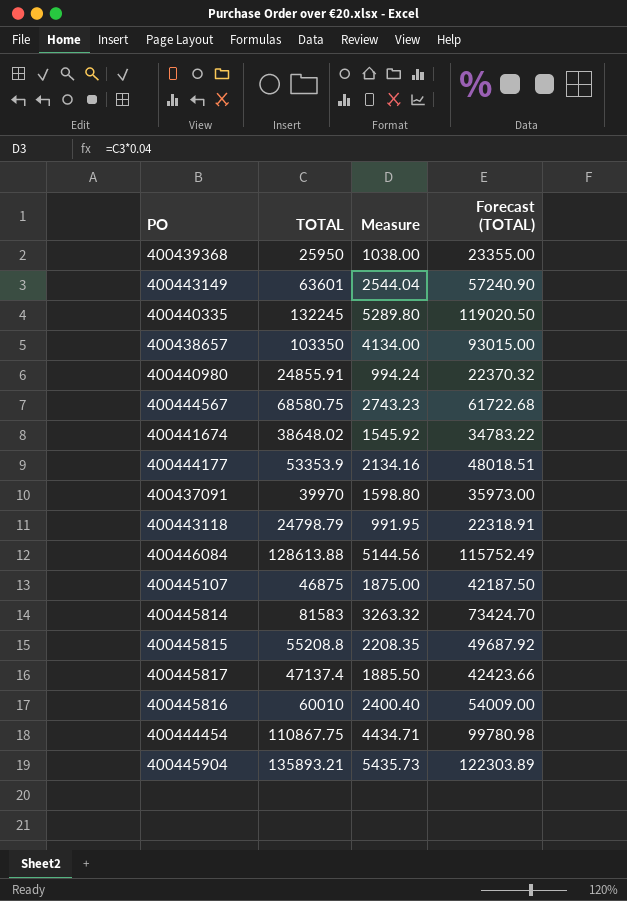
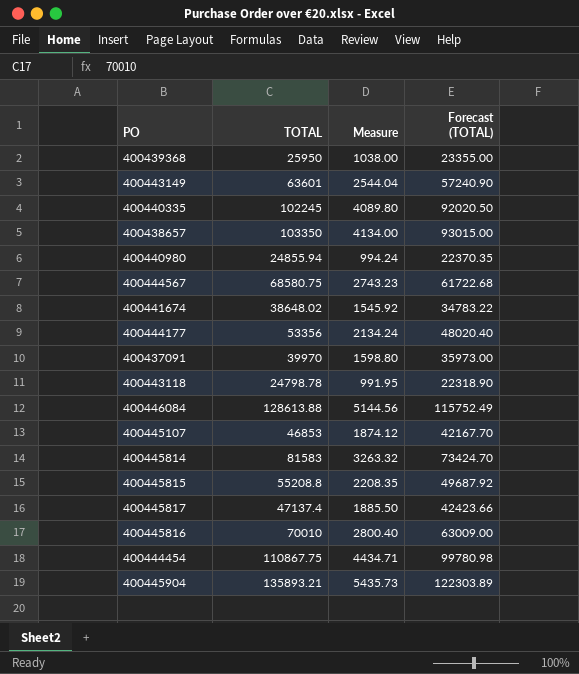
400440335 | TOTAL: 132245 -> 102245
400440335 | Measure: 5289.80 -> 4089.80
400440335 | Forecast (TOTAL): 119020.50 -> 92020.50
400440980 | TOTAL: 24855.91 -> 24855.94
400440980 | Forecast (TOTAL): 22370.32 -> 22370.35
400444177 | TOTAL: 53353.9 -> 53356
400444177 | Measure: 2134.16 -> 2134.24
400444177 | Forecast (TOTAL): 48018.51 -> 48020.40
400443118 | TOTAL: 24798.79 -> 24798.78
400443118 | Forecast (TOTAL): 22318.91 -> 22318.90
400445107 | TOTAL: 46875 -> 46853
400445107 | Measure: 1875.00 -> 1874.12
400445107 | Forecast (TOTAL): 42187.50 -> 42167.70
400445816 | TOTAL: 60010 -> 70010
400445816 | Measure: 2400.40 -> 2800.40
400445816 | Forecast (TOTAL): 54009.00 -> 63009.00

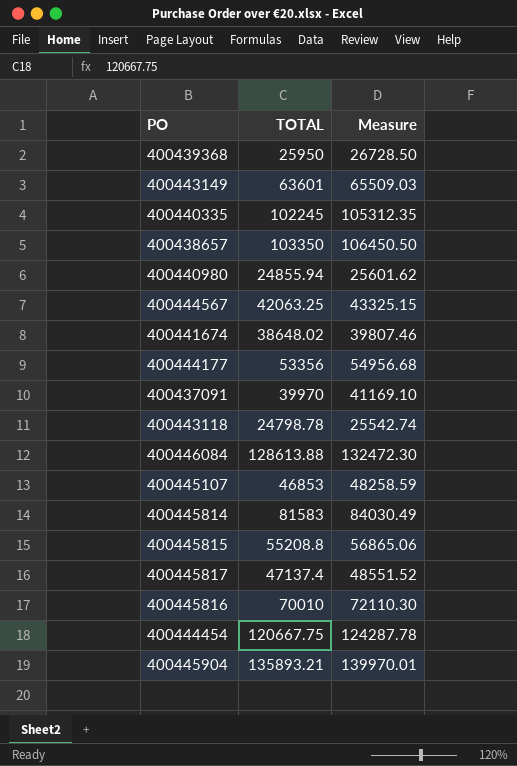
column Forecast (TOTAL) | formula: [TOTAL] * 0.9 -> none
column Measure | formula: [TOTAL] * 0.04 -> [TOTAL] * 1.03
400444567 | TOTAL: 68580.75 -> 42063.25
400444454 | TOTAL: 110867.75 -> 120667.75

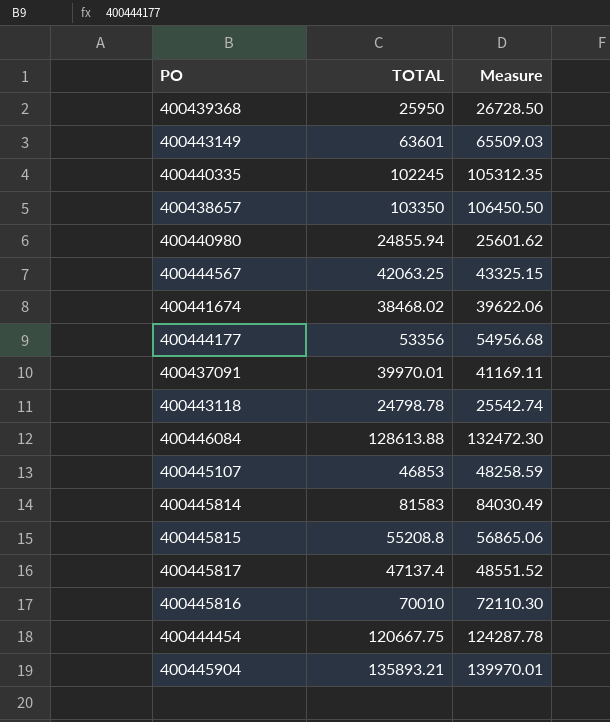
400441674 | TOTAL: 38648.02 -> 38468.02
400441674 | Measure: 39807.46 -> 39622.06
400437091 | TOTAL: 39970 -> 39970.01
400437091 | Measure: 41169.10 -> 41169.11

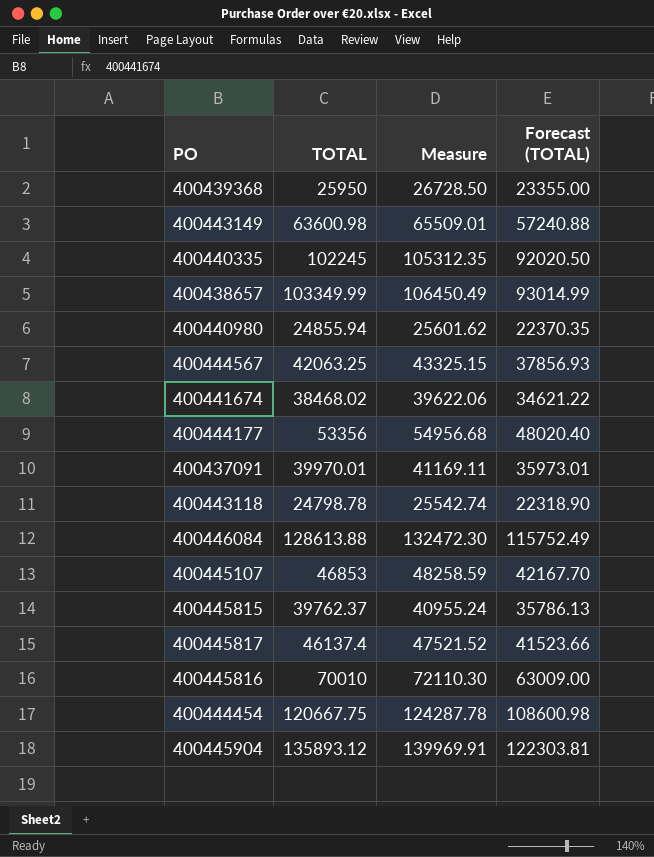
column Forecast (TOTAL) | formula: none -> [TOTAL] * 0.9
row 400445814: 81583 | 84030.49 -> none
400443149 | TOTAL: 63601 -> 63600.98
400443149 | Measure: 65509.03 -> 65509.01
400438657 | TOTAL: 103350 -> 103349.99
400438657 | Measure: 106450.50 -> 106450.49
400445815 | TOTAL: 55208.8 -> 39762.37
400445815 | Measure: 56865.06 -> 40955.24
400445817 | TOTAL: 47137.4 -> 46137.4
400445817 | Measure: 48551.52 -> 47521.52
400445904 | TOTAL: 135893.21 -> 135893.12
400445904 | Measure: 139970.01 -> 139969.91

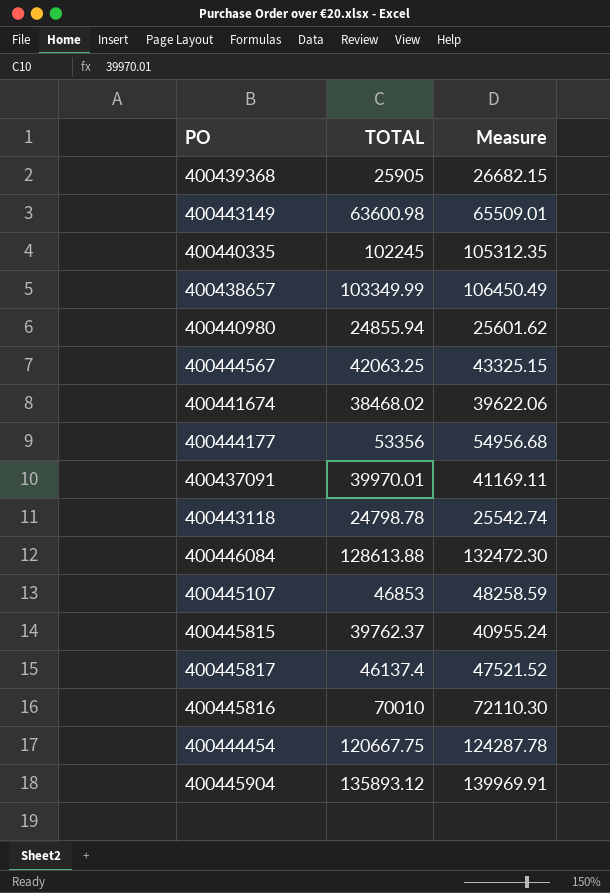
column Forecast (TOTAL) | formula: [TOTAL] * 0.9 -> none
400439368 | TOTAL: 25950 -> 25905
400439368 | Measure: 26728.50 -> 26682.15

